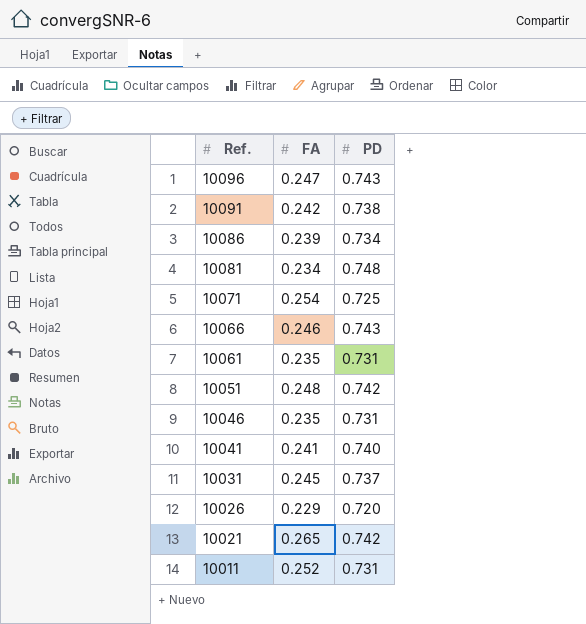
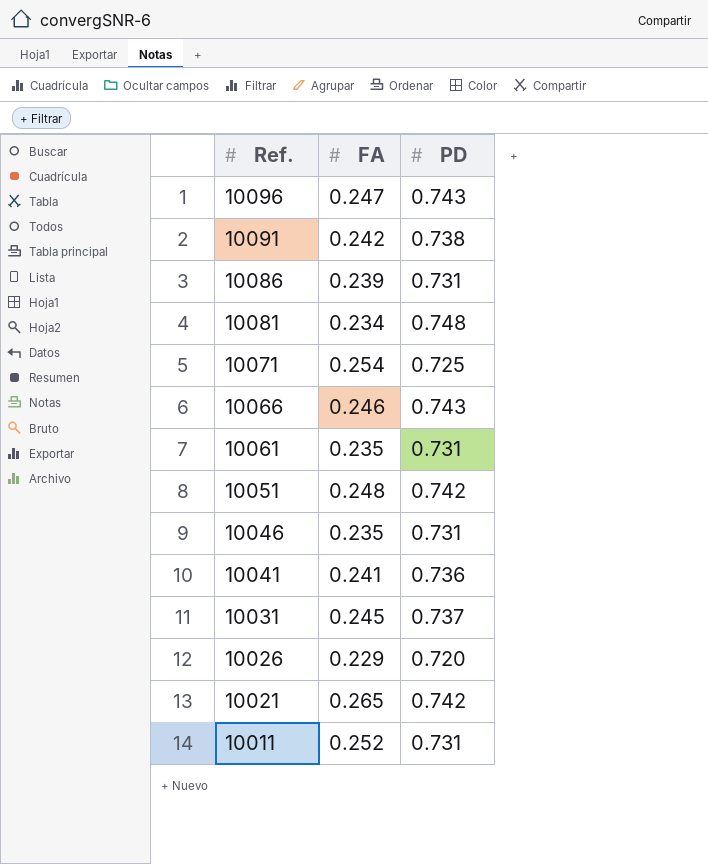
10086 | PD: 0.734 -> 0.731
10041 | PD: 0.740 -> 0.736

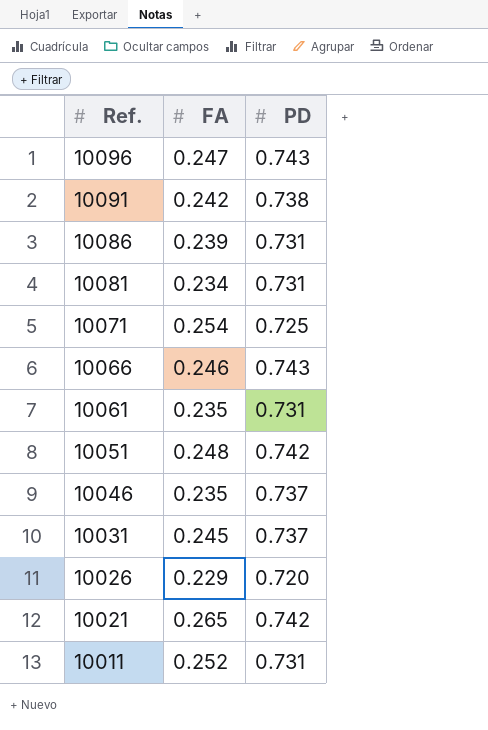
row 10041: 0.241 | 0.736 -> none
10081 | PD: 0.748 -> 0.731
10046 | PD: 0.731 -> 0.737

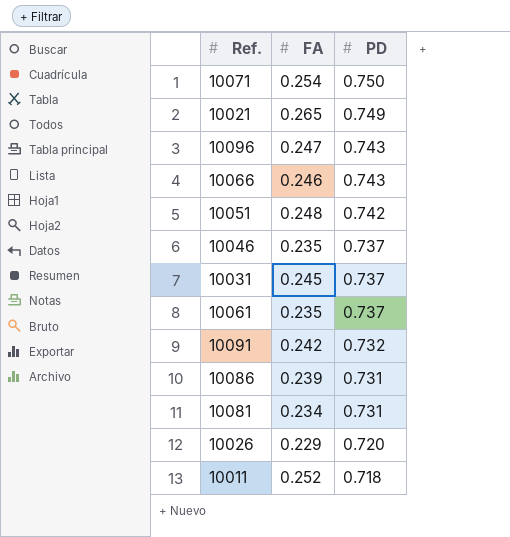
row order: Ref. descending -> PD descending
10071 | PD: 0.725 -> 0.750
10021 | PD: 0.742 -> 0.749
10061 | PD: 0.731 -> 0.737
10091 | PD: 0.738 -> 0.732
10011 | PD: 0.731 -> 0.718

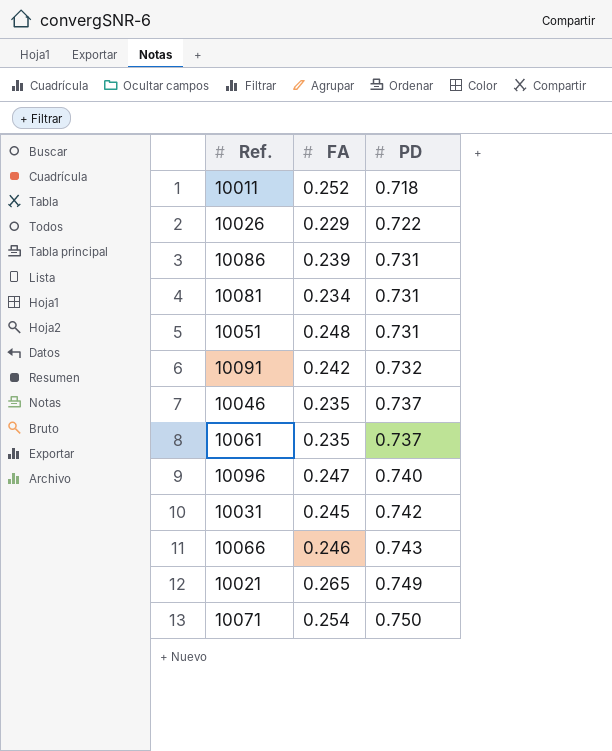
row order: PD descending -> PD ascending
10026 | PD: 0.720 -> 0.722
10051 | PD: 0.742 -> 0.731
10096 | PD: 0.743 -> 0.740
10031 | PD: 0.737 -> 0.742

